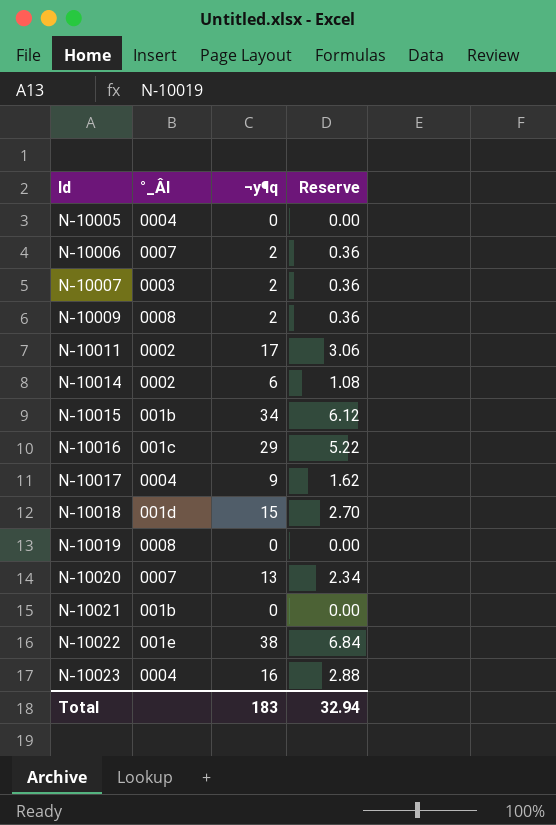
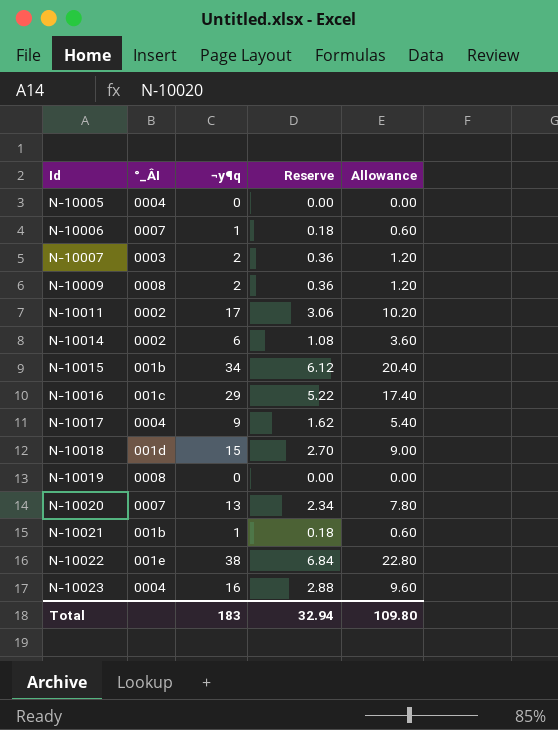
column Allowance | formula: none -> [¬y¶q] * 0.6
N-10006 | ¬y¶q: 2 -> 1
N-10006 | Reserve: 0.36 -> 0.18
N-10021 | ¬y¶q: 0 -> 1
N-10021 | Reserve: 0.00 -> 0.18

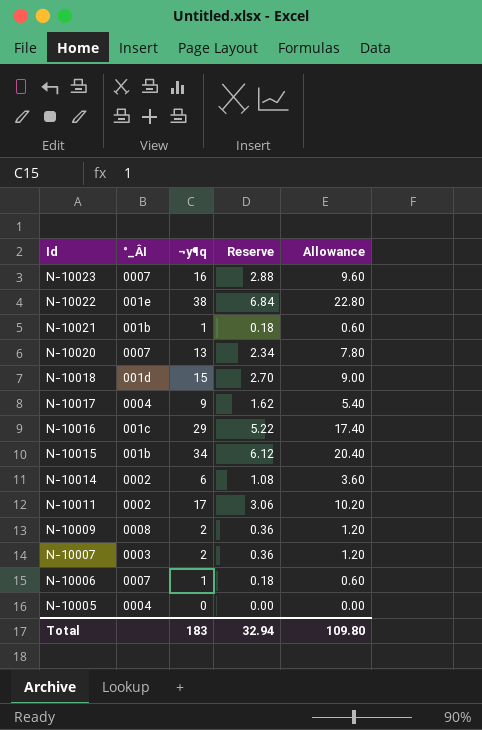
row order: Id ascending -> Id descending
row N-10019: 0008 | 0 | 0.00 | 0.00 -> none
N-10023 | °_ÂI: 0004 -> 0007

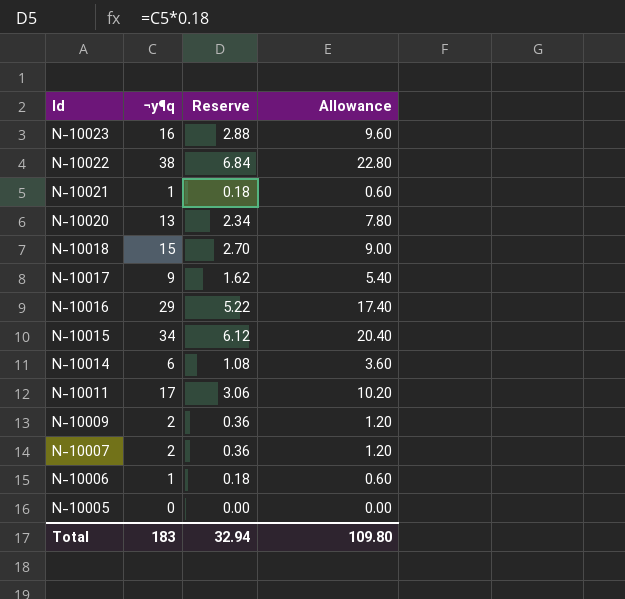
column °_ÂI | position: 2 -> none

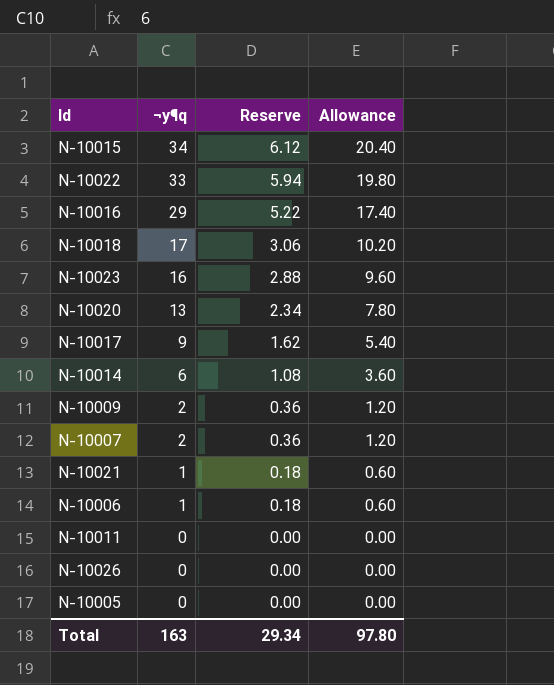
row order: Id descending -> ¬y¶q descending
N-10022 | ¬y¶q: 38 -> 33
N-10022 | Reserve: 6.84 -> 5.94
N-10022 | Allowance: 22.80 -> 19.80
N-10018 | ¬y¶q: 15 -> 17
N-10018 | Reserve: 2.70 -> 3.06
N-10018 | Allowance: 9.00 -> 10.20
N-10011 | ¬y¶q: 17 -> 0
N-10011 | Reserve: 3.06 -> 0.00
N-10011 | Allowance: 10.20 -> 0.00
row N-10026: none -> 0 | 0.00 | 0.00
Total | ¬y¶q: 183 -> 163
Total | Reserve: 32.94 -> 29.34
Total | Allowance: 109.80 -> 97.80

